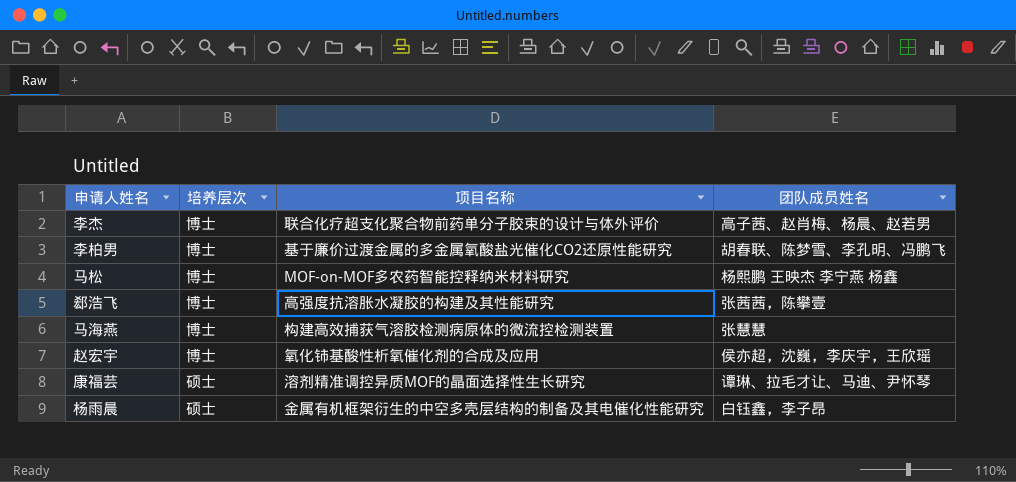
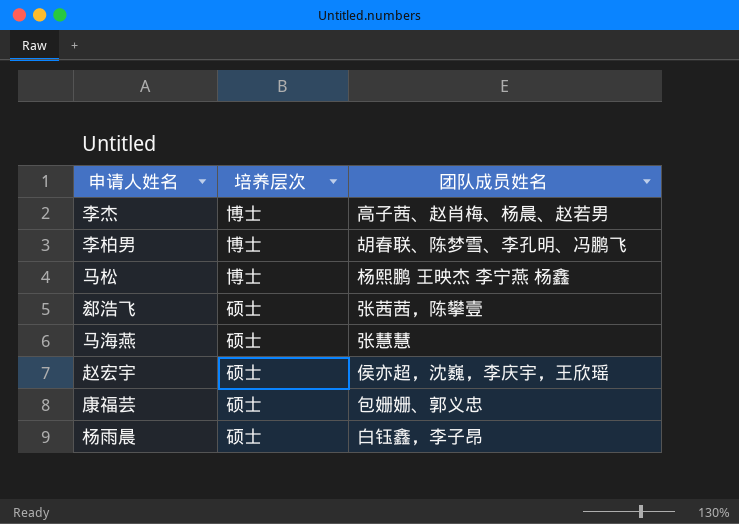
column 项目名称 | position: 3 -> none
郄浩飞 | 培养层次: 博士 -> 硕士
马海燕 | 培养层次: 博士 -> 硕士
赵宏宇 | 培养层次: 博士 -> 硕士
康福芸 | 团队成员姓名: 谭琳、拉毛才让、马迪、尹怀琴 -> 包姗姗、郭义忠

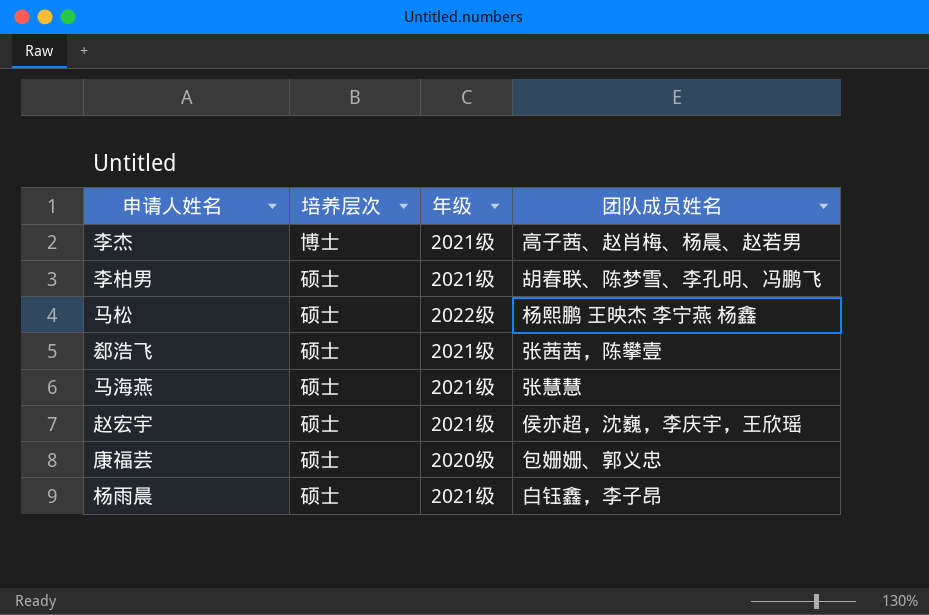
column 年级 | position: none -> 3
李柏男 | 培养层次: 博士 -> 硕士
马松 | 培养层次: 博士 -> 硕士

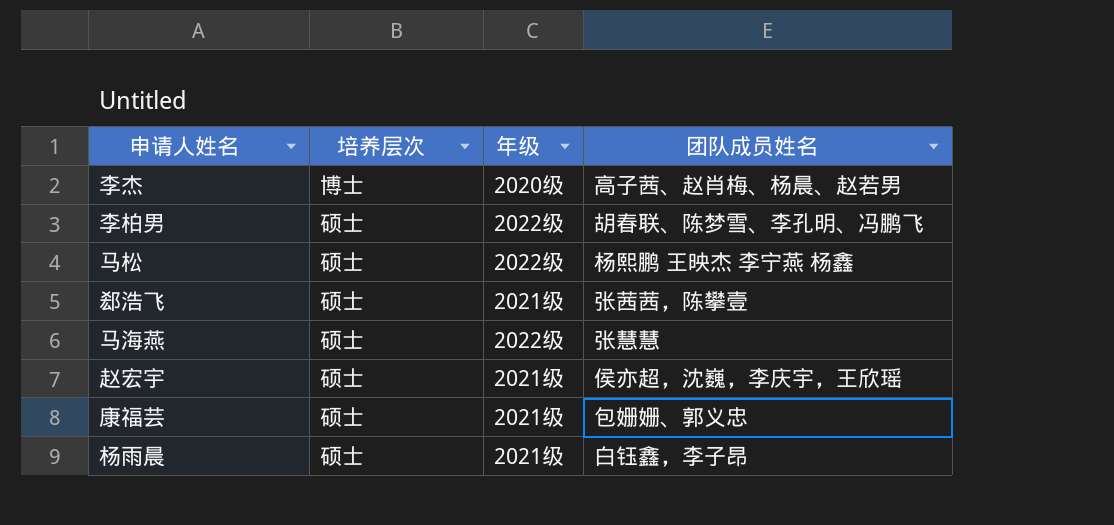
李杰 | 年级: 2021级 -> 2020级
李柏男 | 年级: 2021级 -> 2022级
马海燕 | 年级: 2021级 -> 2022级
康福芸 | 年级: 2020级 -> 2021级

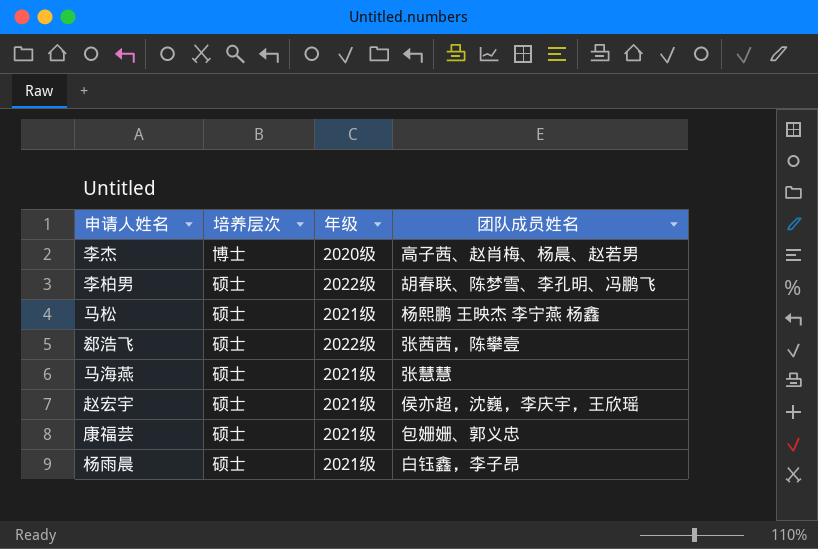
马松 | 年级: 2022级 -> 2021级
郄浩飞 | 年级: 2021级 -> 2022级
马海燕 | 年级: 2022级 -> 2021级

